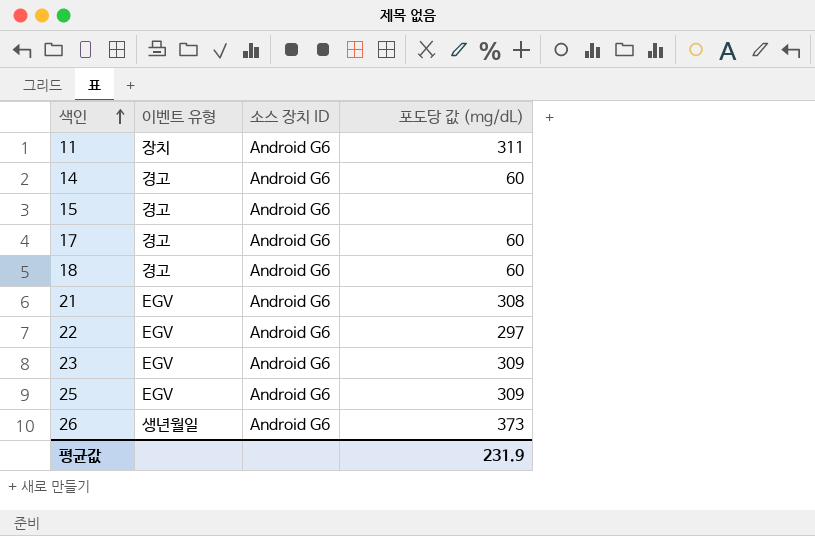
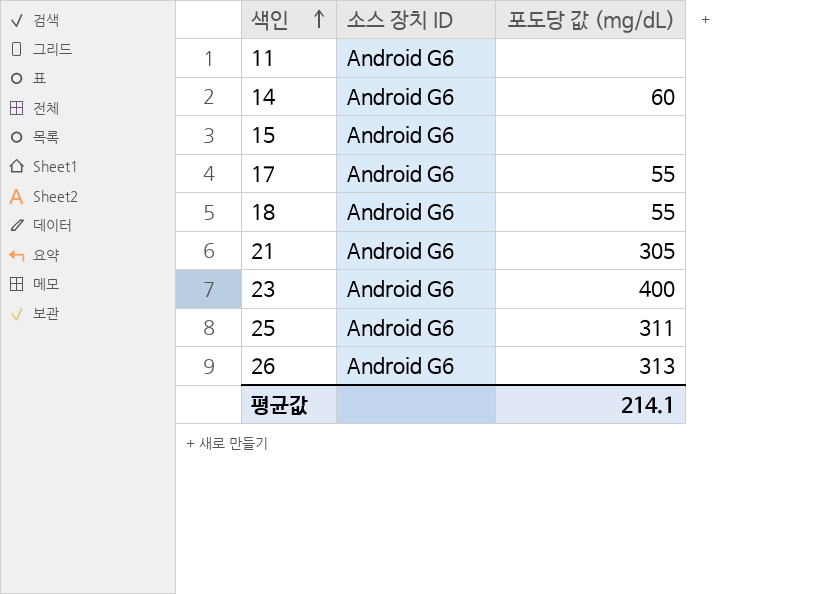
column 이벤트 유형 | position: 2 -> none
row 22: EGV | Android G6 | 297 -> none
11 | 포도당 값 (mg/dL): 311 -> none
17 | 포도당 값 (mg/dL): 60 -> 55
18 | 포도당 값 (mg/dL): 60 -> 55
21 | 포도당 값 (mg/dL): 308 -> 305
23 | 포도당 값 (mg/dL): 309 -> 400
25 | 포도당 값 (mg/dL): 309 -> 311
26 | 포도당 값 (mg/dL): 373 -> 313
평균값 | 포도당 값 (mg/dL): 231.9 -> 214.1

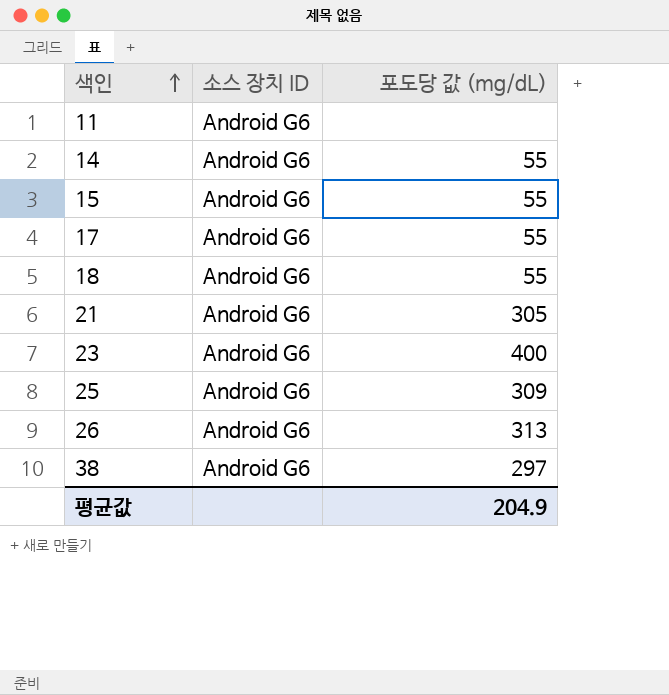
14 | 포도당 값 (mg/dL): 60 -> 55
15 | 포도당 값 (mg/dL): none -> 55
25 | 포도당 값 (mg/dL): 311 -> 309
row 38: none -> Android G6 | 297
평균값 | 포도당 값 (mg/dL): 214.1 -> 204.9

